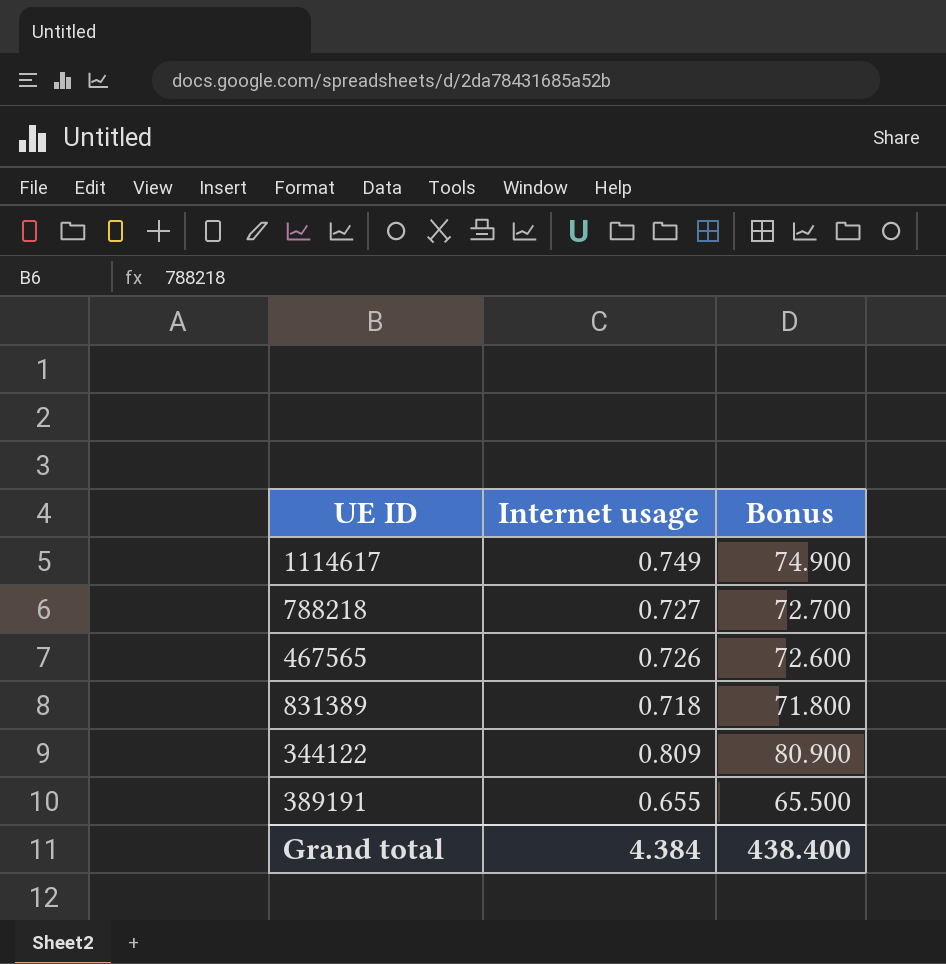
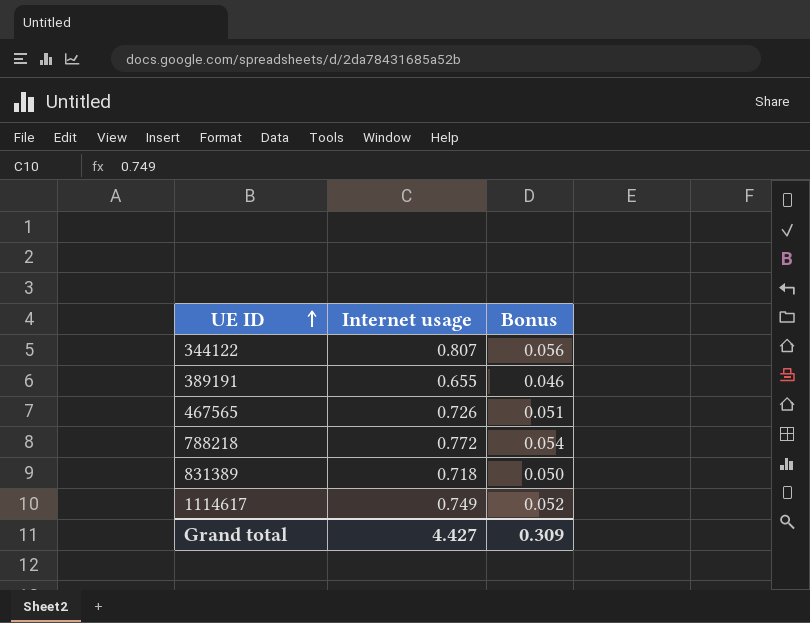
row order: none -> UE ID ascending
column Bonus | formula: [Internet usage] * 100 -> [Internet usage] * 0.07
344122 | Internet usage: 0.809 -> 0.807
788218 | Internet usage: 0.727 -> 0.772
Grand total | Internet usage: 4.384 -> 4.427
Grand total | Bonus: 438.400 -> 0.309

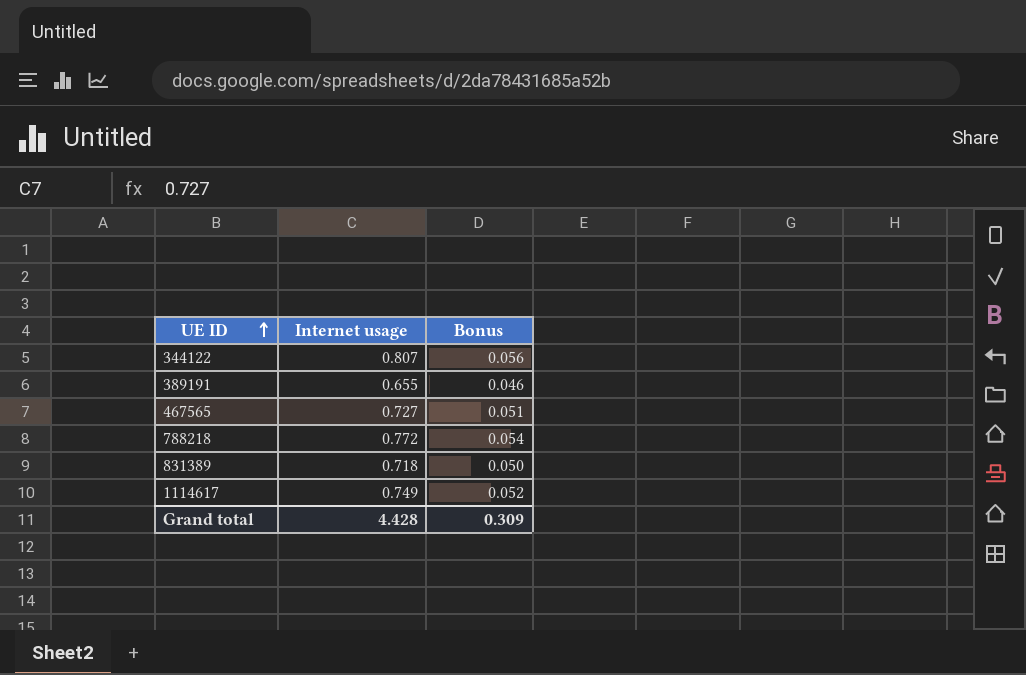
467565 | Internet usage: 0.726 -> 0.727
Grand total | Internet usage: 4.427 -> 4.428

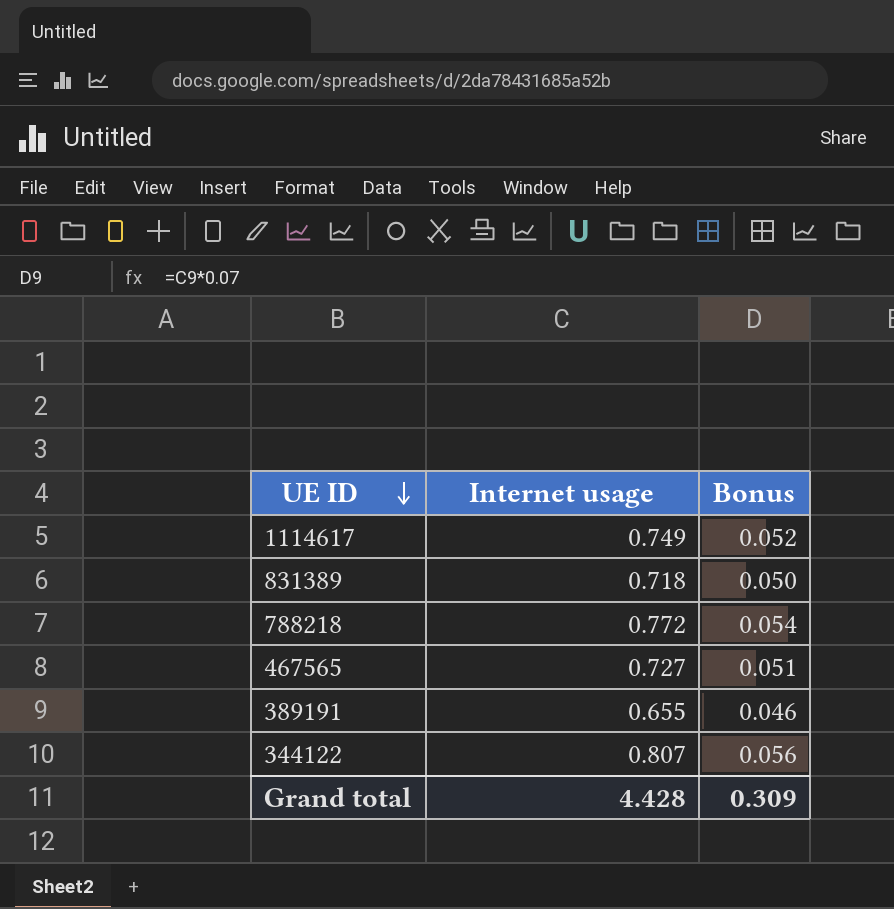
row order: UE ID ascending -> UE ID descending

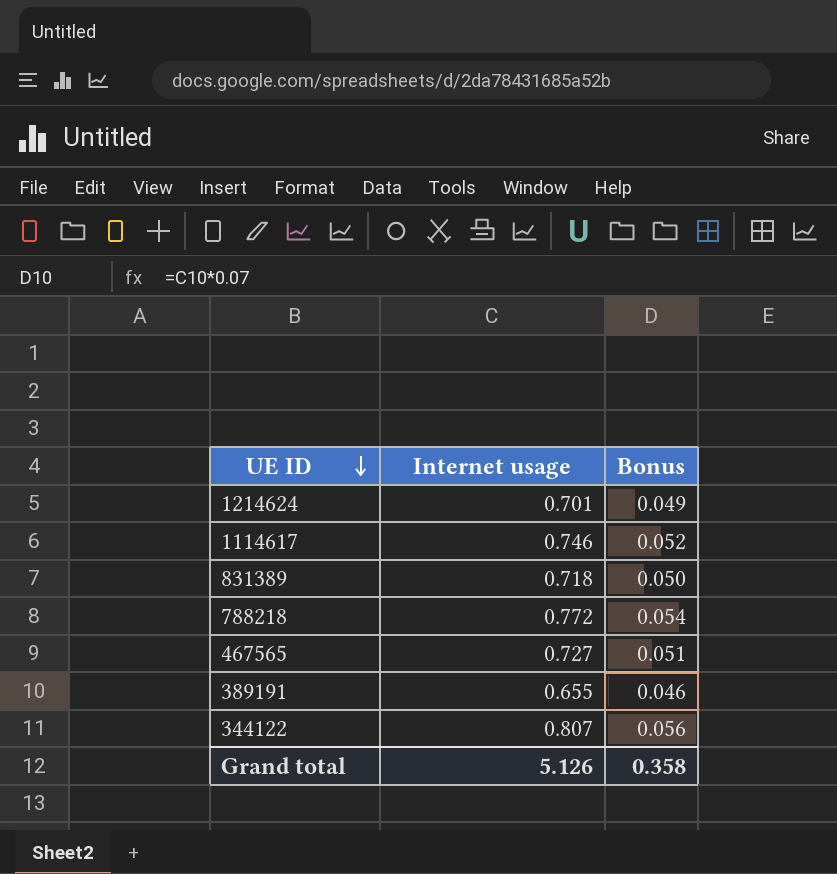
row 1214624: none -> 0.701 | 0.049
1114617 | Internet usage: 0.749 -> 0.746
Grand total | Internet usage: 4.428 -> 5.126
Grand total | Bonus: 0.309 -> 0.358

